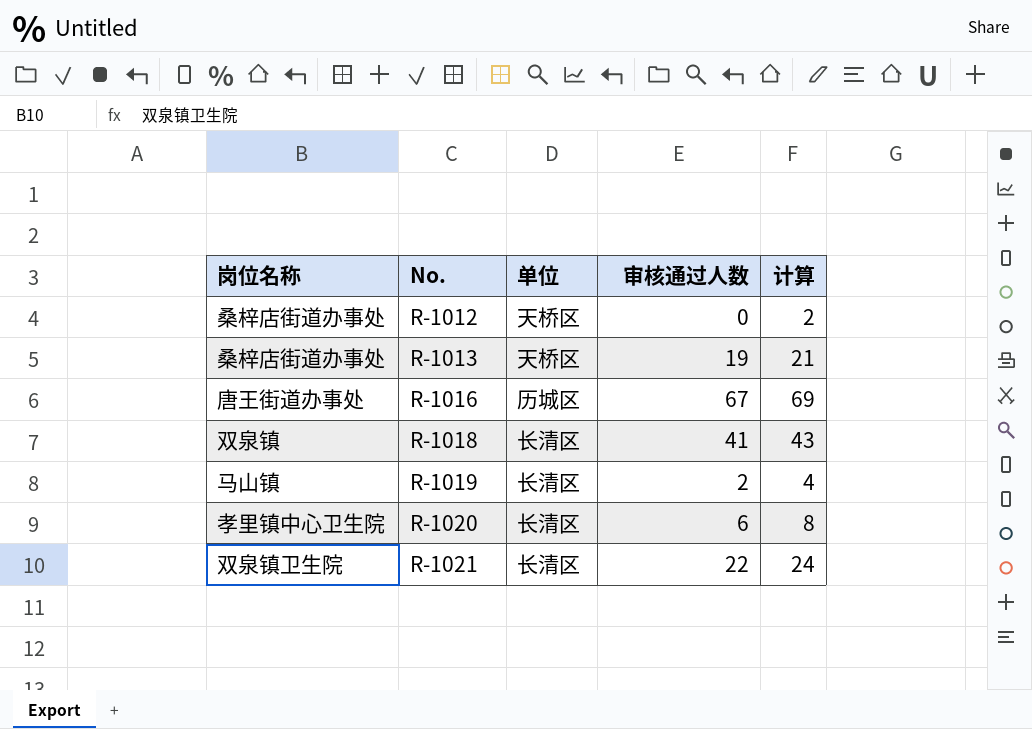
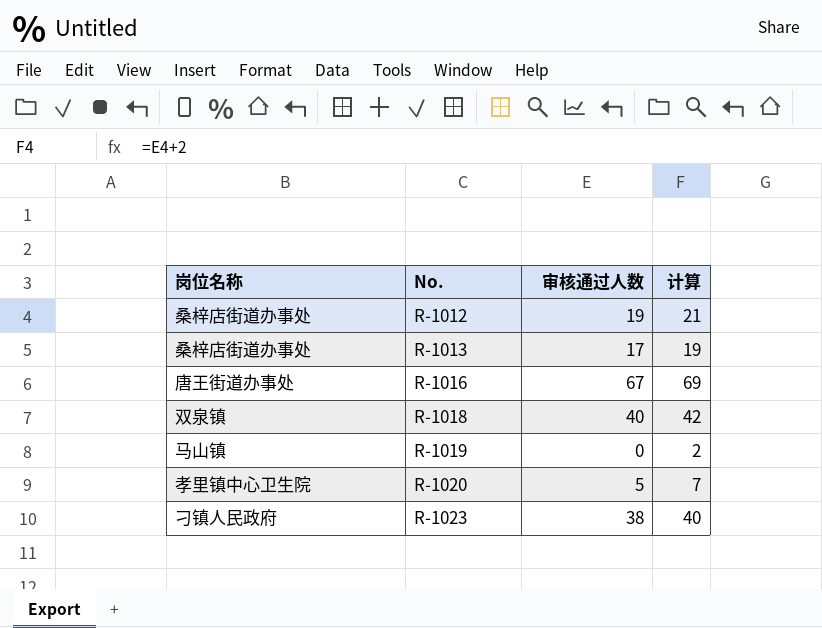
column 单位 | position: 3 -> none
row R-1021: 双泉镇卫生院 | 长清区 | 22 | 24 -> none
R-1012 | 审核通过人数: 0 -> 19
R-1012 | 计算: 2 -> 21
R-1013 | 审核通过人数: 19 -> 17
R-1013 | 计算: 21 -> 19
R-1018 | 审核通过人数: 41 -> 40
R-1018 | 计算: 43 -> 42
R-1019 | 审核通过人数: 2 -> 0
R-1019 | 计算: 4 -> 2
R-1020 | 审核通过人数: 6 -> 5
R-1020 | 计算: 8 -> 7
row R-1023: none -> 刁镇人民政府 | 38 | 40

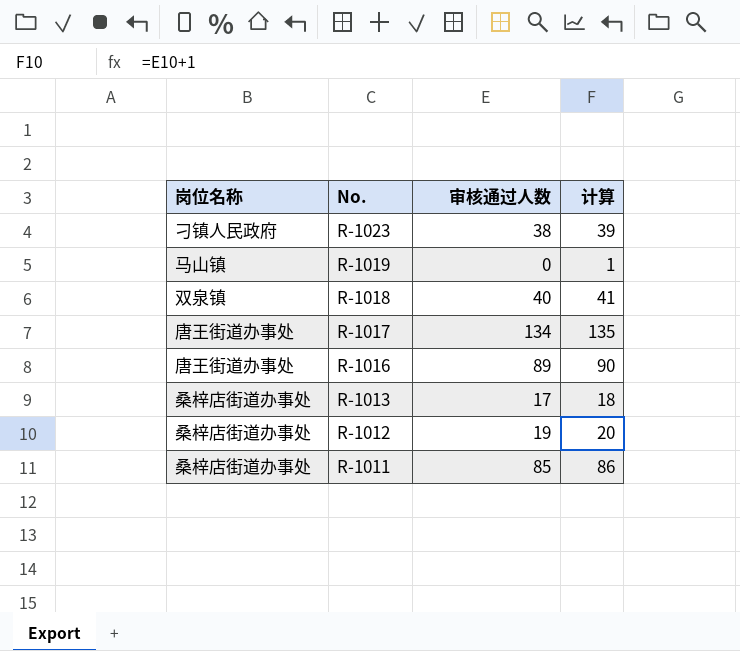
row order: No. ascending -> No. descending
column 计算 | formula: [审核通过人数] + 2 -> [审核通过人数] + 1
row R-1020: 孝里镇中心卫生院 | 5 | 7 -> none
row R-1017: none -> 唐王街道办事处 | 134 | 135
R-1016 | 审核通过人数: 67 -> 89
row R-1011: none -> 桑梓店街道办事处 | 85 | 86

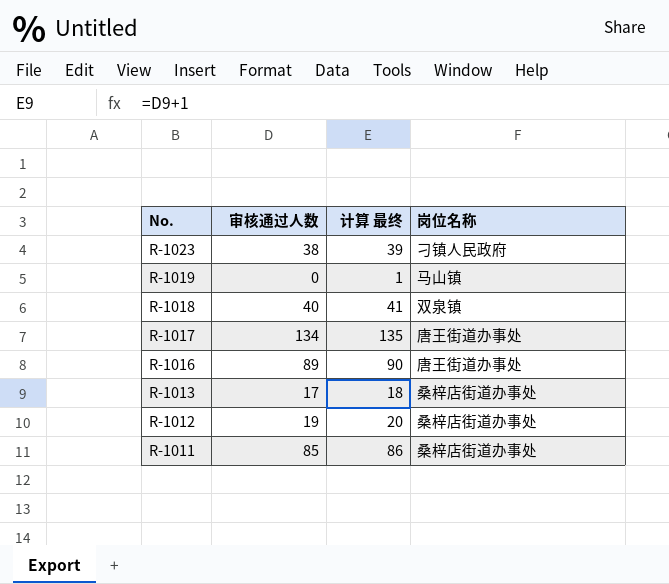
column name: 计算 -> 计算 最终
column 岗位名称 | position: 1 -> 4

